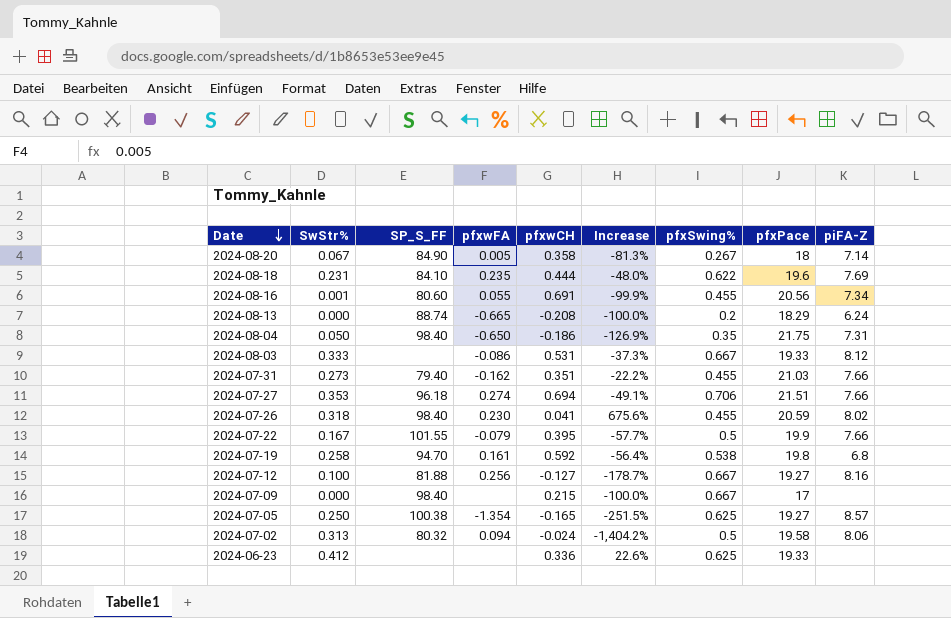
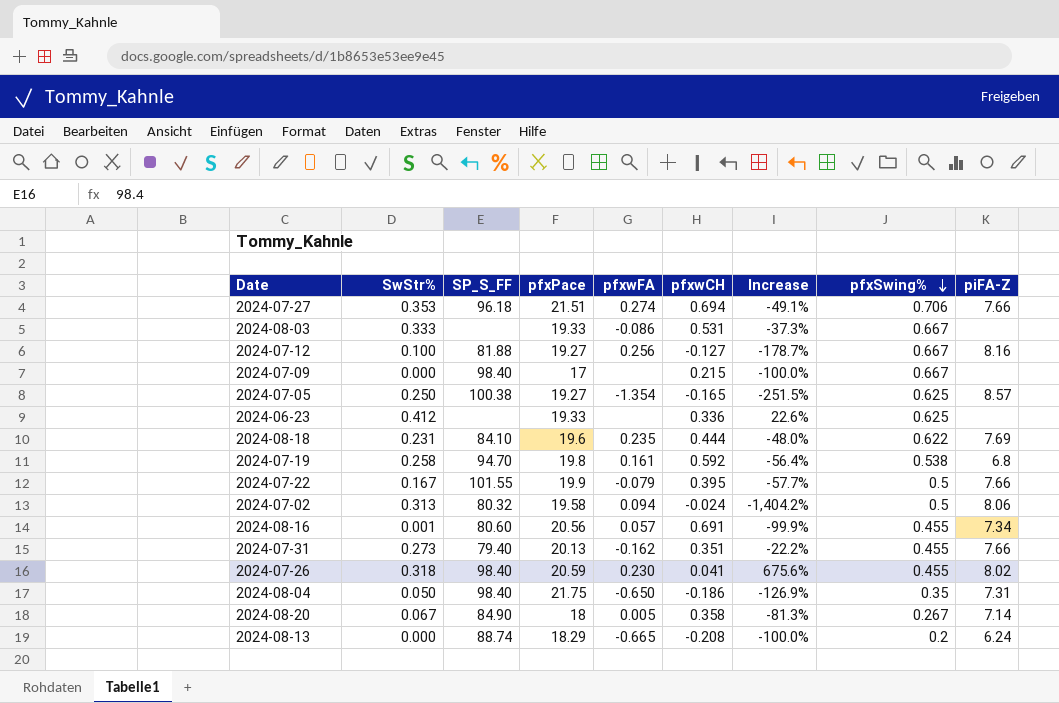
row order: Date descending -> pfxSwing% descending
column pfxPace | position: 8 -> 4
2024-08-03 | piFA-Z: 8.12 -> none
2024-08-16 | pfxwFA: 0.055 -> 0.057
2024-07-31 | pfxPace: 21.03 -> 20.13

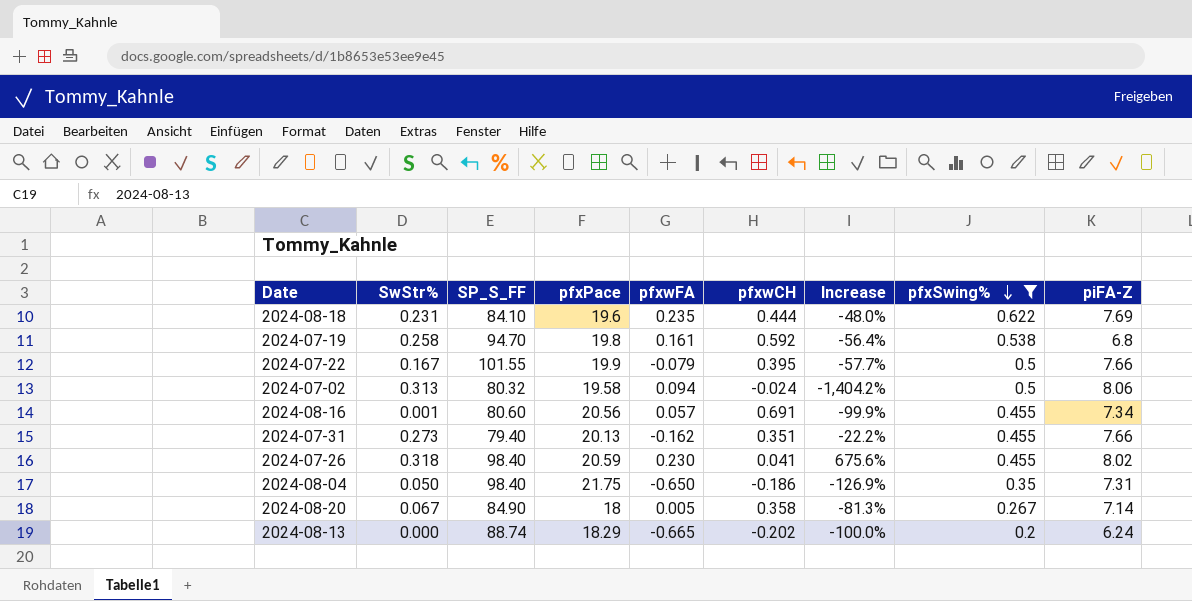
filter: none -> pfxSwing% <= 0.622
2024-08-13 | pfxwCH: -0.208 -> -0.202

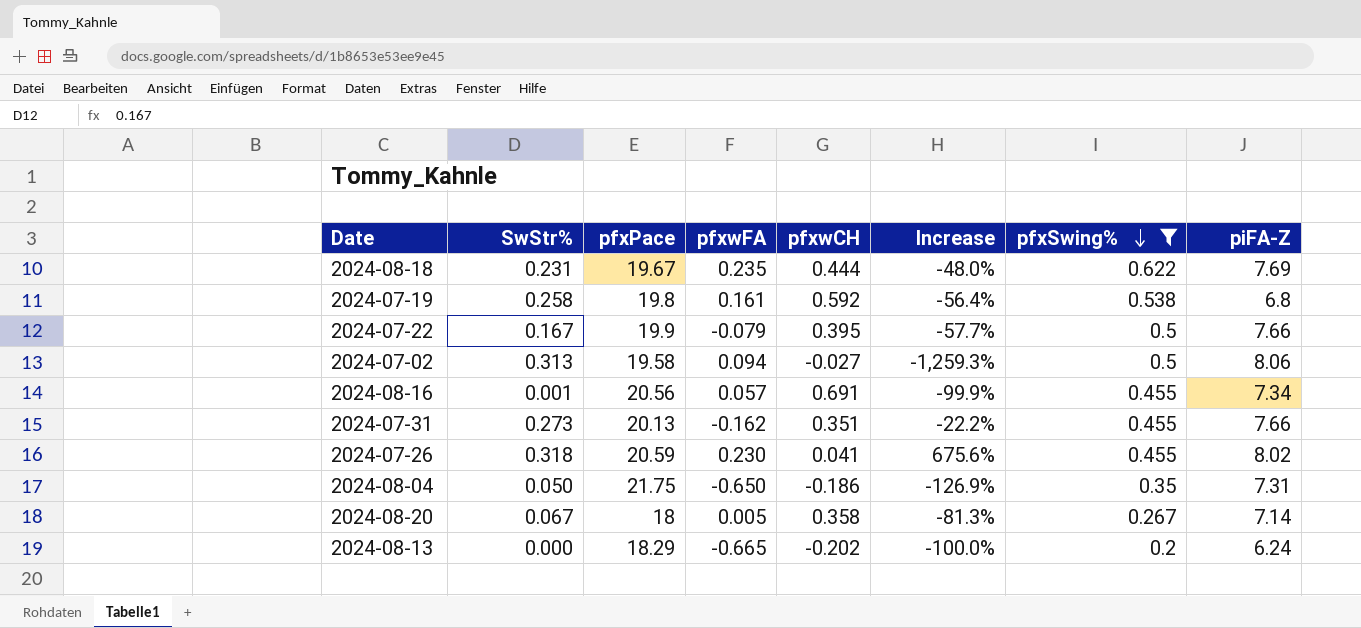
column SP_S_FF | position: 3 -> none
2024-08-18 | pfxPace: 19.6 -> 19.67
2024-07-02 | pfxwCH: -0.024 -> -0.027
2024-07-02 | Increase: -1,404.2% -> -1,259.3%

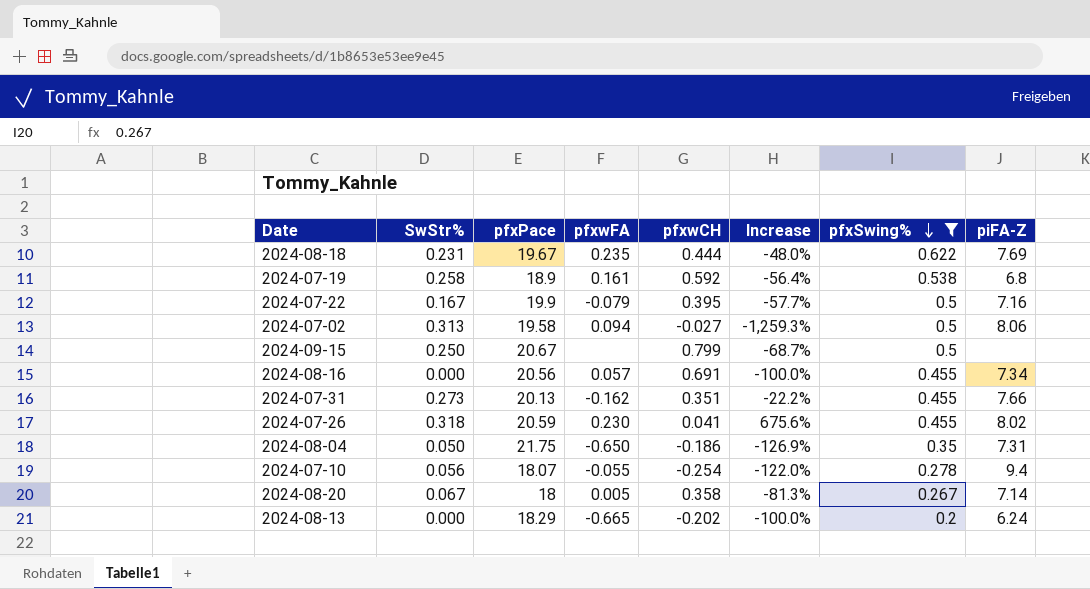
2024-07-19 | pfxPace: 19.8 -> 18.9
2024-07-22 | piFA-Z: 7.66 -> 7.16
row 2024-09-15: none -> 0.250 | 20.67 | none | 0.799 | -68.7% | 0.5 | none
2024-08-16 | SwStr%: 0.001 -> 0.000
2024-08-16 | Increase: -99.9% -> -100.0%
row 2024-07-10: none -> 0.056 | 18.07 | -0.055 | -0.254 | -122.0% | 0.278 | 9.4

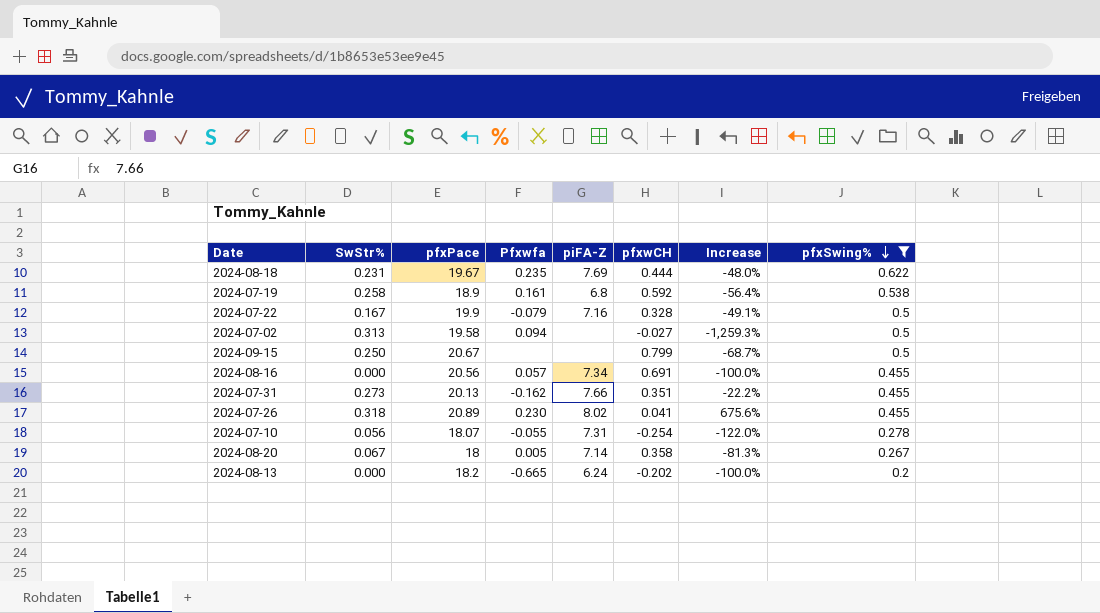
column name: pfxwFA -> Pfxwfa
column piFA-Z | position: 8 -> 5
row 2024-08-04: 0.050 | 21.75 | -0.650 | -0.186 | -126.9% | 0.35 | 7.31 -> none
2024-07-22 | pfxwCH: 0.395 -> 0.328
2024-07-22 | Increase: -57.7% -> -49.1%
2024-07-02 | piFA-Z: 8.06 -> none
2024-07-26 | pfxPace: 20.59 -> 20.89
2024-07-10 | piFA-Z: 9.4 -> 7.31
2024-08-13 | pfxPace: 18.29 -> 18.2

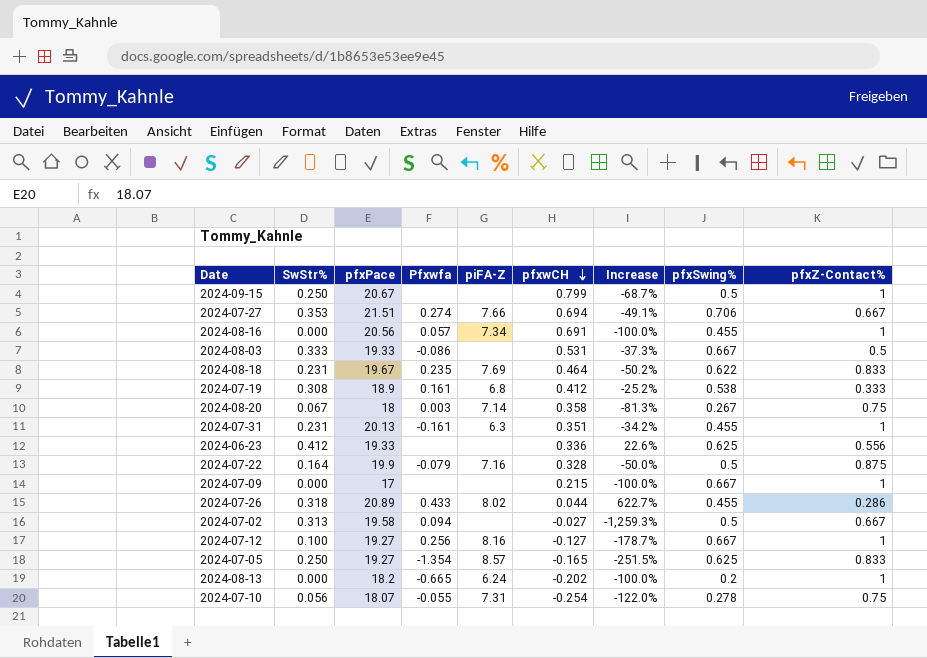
filter: pfxSwing% <= 0.622 -> none
row order: pfxSwing% descending -> pfxwCH descending
column pfxZ-Contact% | position: none -> 9
2024-08-18 | pfxwCH: 0.444 -> 0.464
2024-08-18 | Increase: -48.0% -> -50.2%
2024-07-19 | SwStr%: 0.258 -> 0.308
2024-07-19 | pfxwCH: 0.592 -> 0.412
2024-07-19 | Increase: -56.4% -> -25.2%
2024-08-20 | Pfxwfa: 0.005 -> 0.003
2024-07-31 | SwStr%: 0.273 -> 0.231
2024-07-31 | Pfxwfa: -0.162 -> -0.161
2024-07-31 | piFA-Z: 7.66 -> 6.3
2024-07-31 | Increase: -22.2% -> -34.2%
2024-07-22 | SwStr%: 0.167 -> 0.164
2024-07-22 | Increase: -49.1% -> -50.0%
2024-07-26 | Pfxwfa: 0.230 -> 0.433
2024-07-26 | pfxwCH: 0.041 -> 0.044
2024-07-26 | Increase: 675.6% -> 622.7%

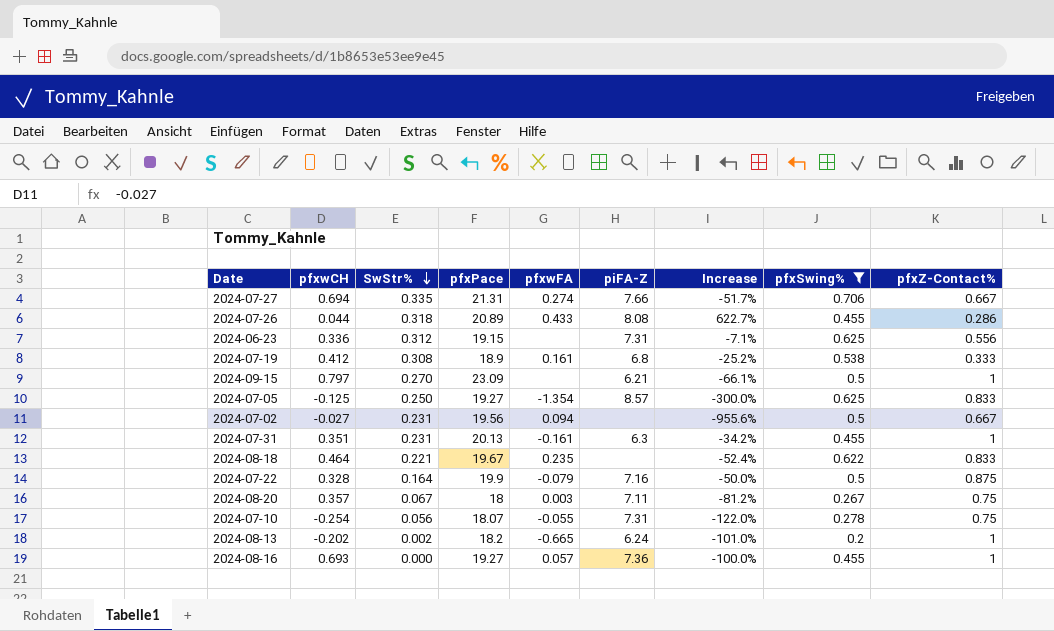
filter: none -> pfxSwing% != 0.667
row order: pfxwCH descending -> SwStr% descending
column pfxwCH | position: 6 -> 2
column name: Pfxwfa -> pfxwFA
2024-07-27 | SwStr%: 0.353 -> 0.335
2024-07-27 | pfxPace: 21.51 -> 21.31
2024-07-27 | Increase: -49.1% -> -51.7%
2024-07-26 | piFA-Z: 8.02 -> 8.08
2024-06-23 | SwStr%: 0.412 -> 0.312
2024-06-23 | pfxPace: 19.33 -> 19.15
2024-06-23 | piFA-Z: none -> 7.31
2024-06-23 | Increase: 22.6% -> -7.1%
2024-09-15 | pfxwCH: 0.799 -> 0.797
2024-09-15 | SwStr%: 0.250 -> 0.270
2024-09-15 | pfxPace: 20.67 -> 23.09
2024-09-15 | piFA-Z: none -> 6.21
2024-09-15 | Increase: -68.7% -> -66.1%
2024-07-05 | pfxwCH: -0.165 -> -0.125
2024-07-05 | Increase: -251.5% -> -300.0%
2024-07-02 | SwStr%: 0.313 -> 0.231
2024-07-02 | pfxPace: 19.58 -> 19.56
2024-07-02 | Increase: -1,259.3% -> -955.6%
2024-08-18 | SwStr%: 0.231 -> 0.221
2024-08-18 | piFA-Z: 7.69 -> none
2024-08-18 | Increase: -50.2% -> -52.4%
2024-08-20 | pfxwCH: 0.358 -> 0.357
2024-08-20 | piFA-Z: 7.14 -> 7.11
2024-08-20 | Increase: -81.3% -> -81.2%
2024-08-13 | SwStr%: 0.000 -> 0.002
2024-08-13 | Increase: -100.0% -> -101.0%
2024-08-16 | pfxwCH: 0.691 -> 0.693
2024-08-16 | pfxPace: 20.56 -> 19.27
2024-08-16 | piFA-Z: 7.34 -> 7.36

